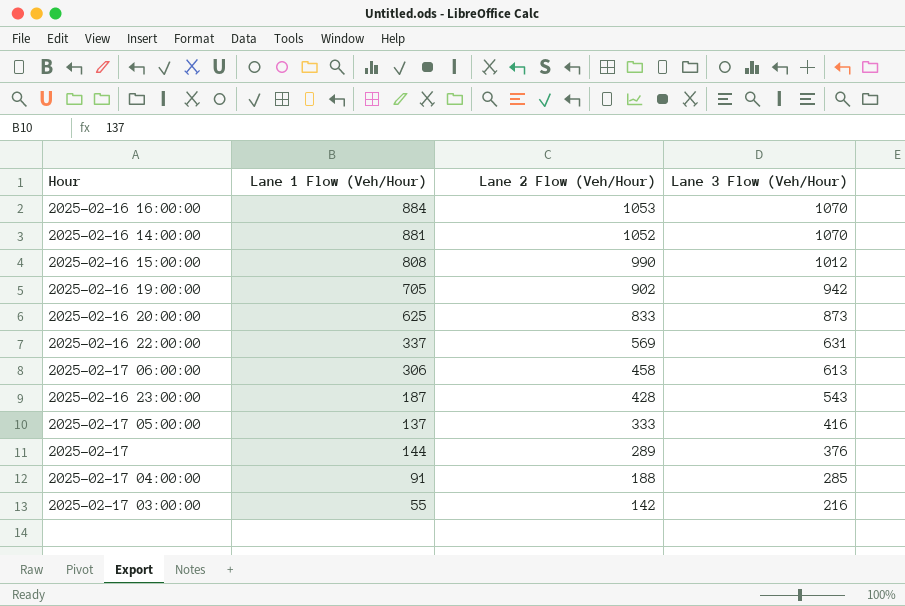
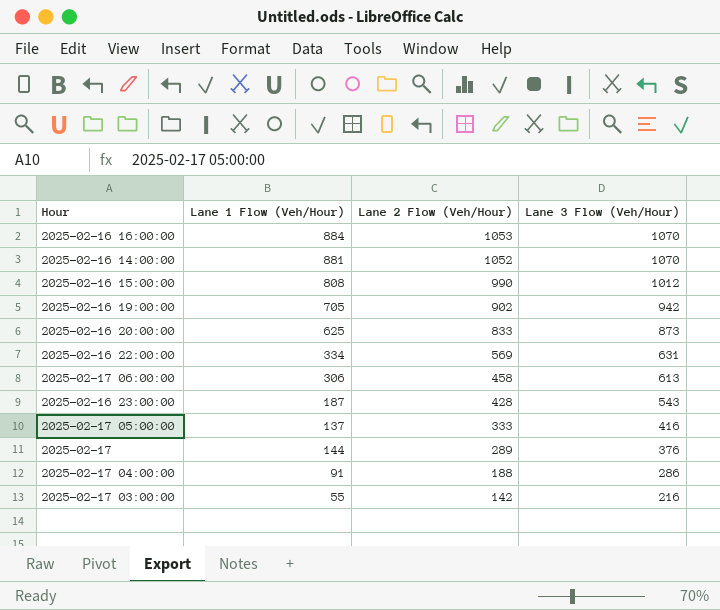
2025-02-16 22:00:00 | Lane 1 Flow (Veh/Hour): 337 -> 334
2025-02-17 04:00:00 | Lane 3 Flow (Veh/Hour): 285 -> 286

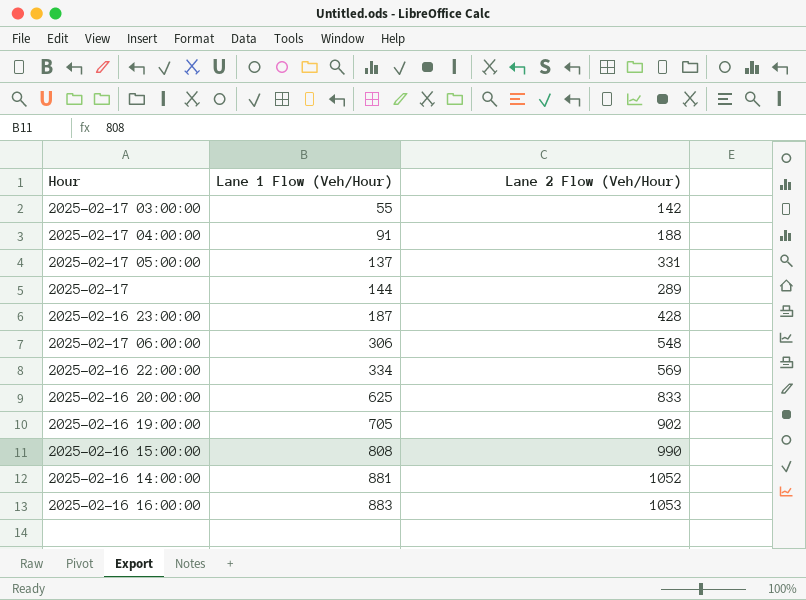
row order: Lane 2 Flow (Veh/Hour) descending -> Lane 1 Flow (Veh/Hour) ascending
column Lane 3 Flow (Veh/Hour) | position: 4 -> none
2025-02-17 05:00:00 | Lane 2 Flow (Veh/Hour): 333 -> 331
2025-02-17 06:00:00 | Lane 2 Flow (Veh/Hour): 458 -> 548
2025-02-16 16:00:00 | Lane 1 Flow (Veh/Hour): 884 -> 883

